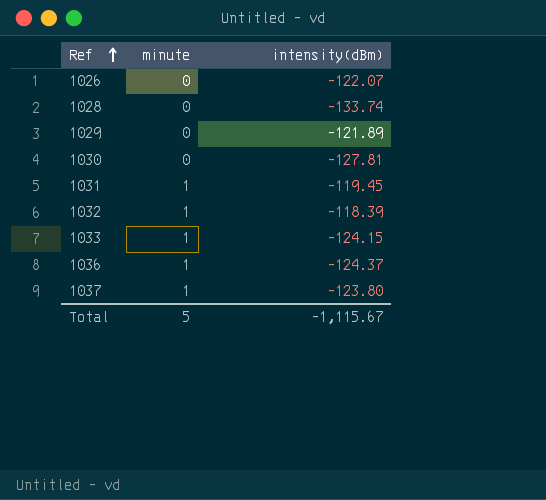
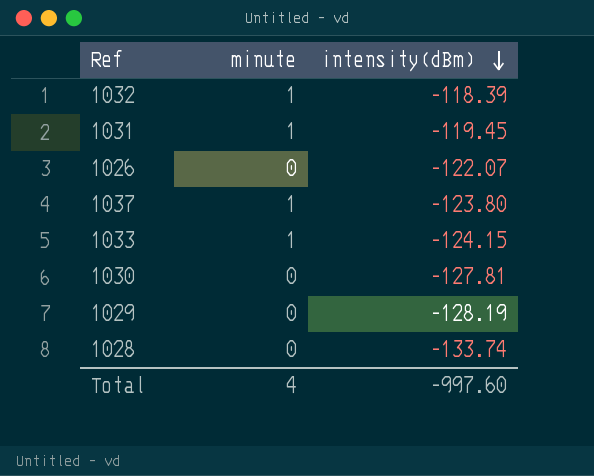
row order: Ref ascending -> intensity(dBm) descending
row 1036: 1 | -124.37 -> none
1029 | intensity(dBm): -121.89 -> -128.19
Total | minute: 5 -> 4
Total | intensity(dBm): -1,115.67 -> -997.60

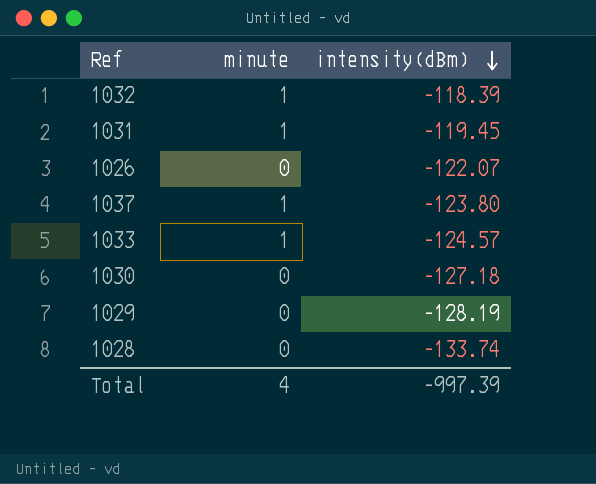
1033 | intensity(dBm): -124.15 -> -124.57
1030 | intensity(dBm): -127.81 -> -127.18
Total | intensity(dBm): -997.60 -> -997.39

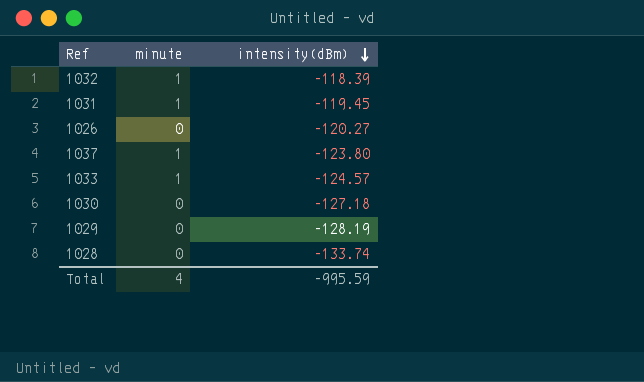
1026 | intensity(dBm): -122.07 -> -120.27
Total | intensity(dBm): -997.39 -> -995.59

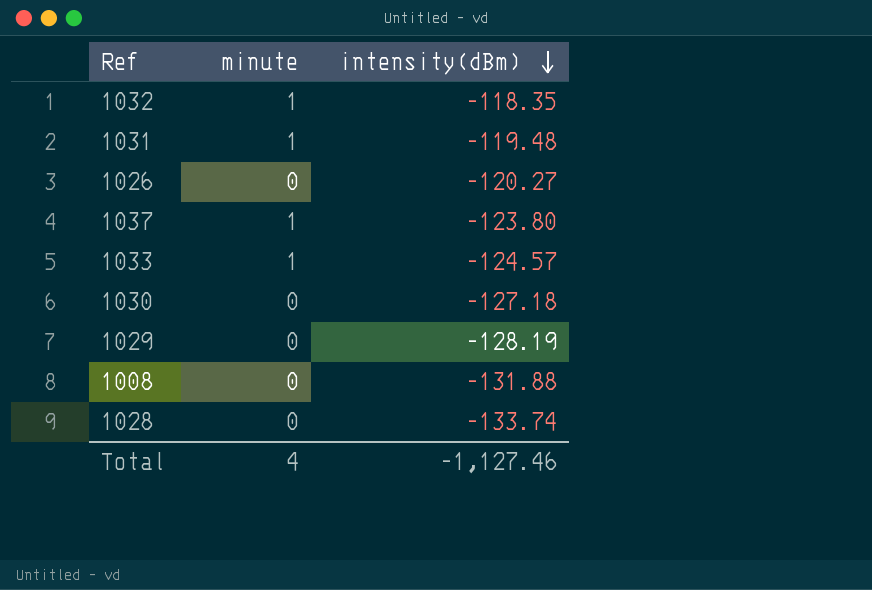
1032 | intensity(dBm): -118.39 -> -118.35
1031 | intensity(dBm): -119.45 -> -119.48
row 1008: none -> 0 | -131.88
Total | intensity(dBm): -995.59 -> -1,127.46

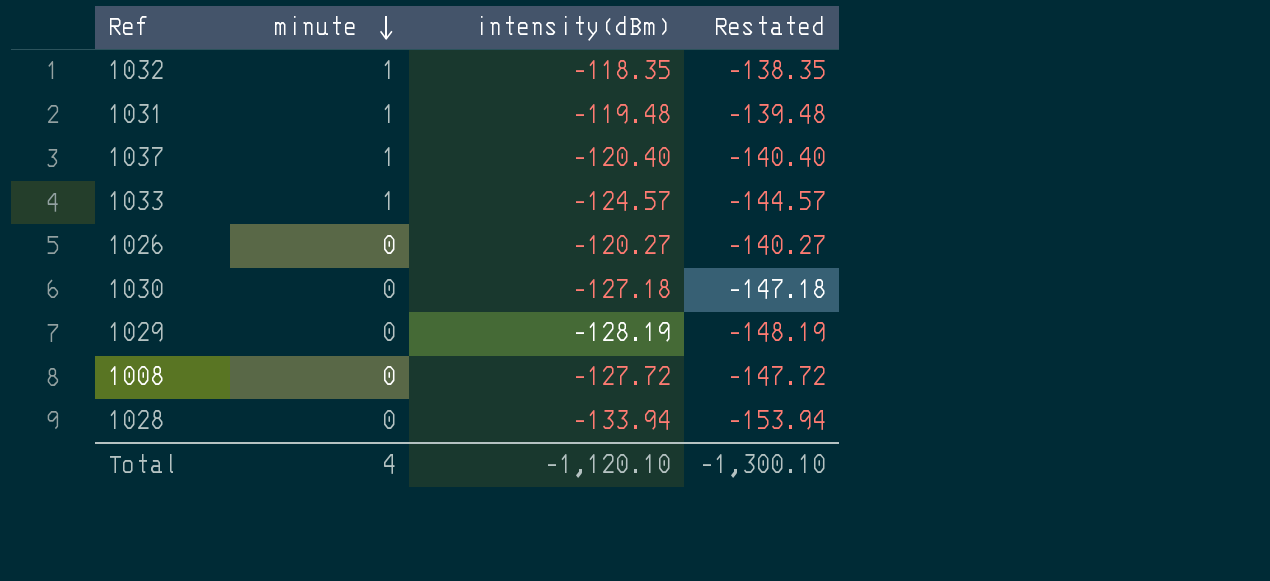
row order: intensity(dBm) descending -> minute descending
column Restated | formula: none -> [intensity(dBm)] - 20
1037 | intensity(dBm): -123.80 -> -120.40
1008 | intensity(dBm): -131.88 -> -127.72
1028 | intensity(dBm): -133.74 -> -133.94
Total | intensity(dBm): -1,127.46 -> -1,120.10

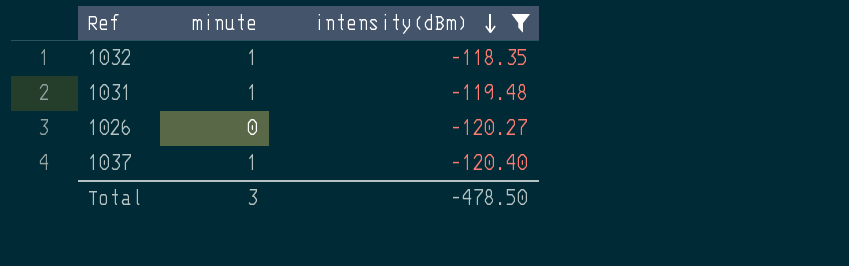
filter: none -> intensity(dBm) >= -120.40
row order: minute descending -> intensity(dBm) descending
column Restated | formula: [intensity(dBm)] - 20 -> none
Total | minute: 4 -> 3
Total | intensity(dBm): -1,120.10 -> -478.50

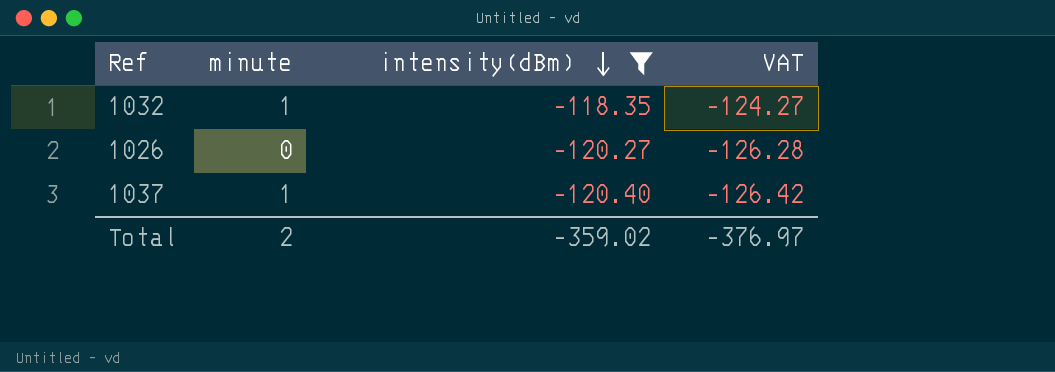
column VAT | formula: none -> [intensity(dBm)] * 1.05
row 1031: 1 | -119.48 -> none
Total | minute: 3 -> 2
Total | intensity(dBm): -478.50 -> -359.02

